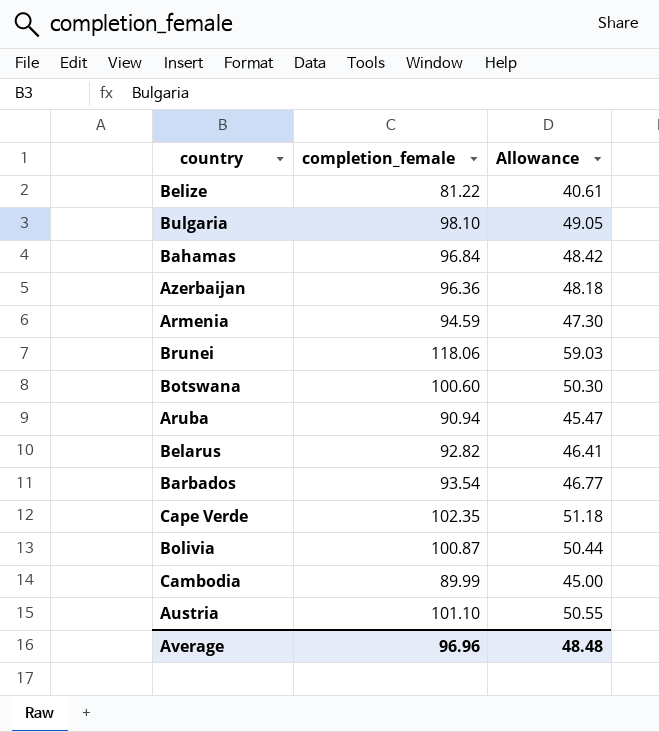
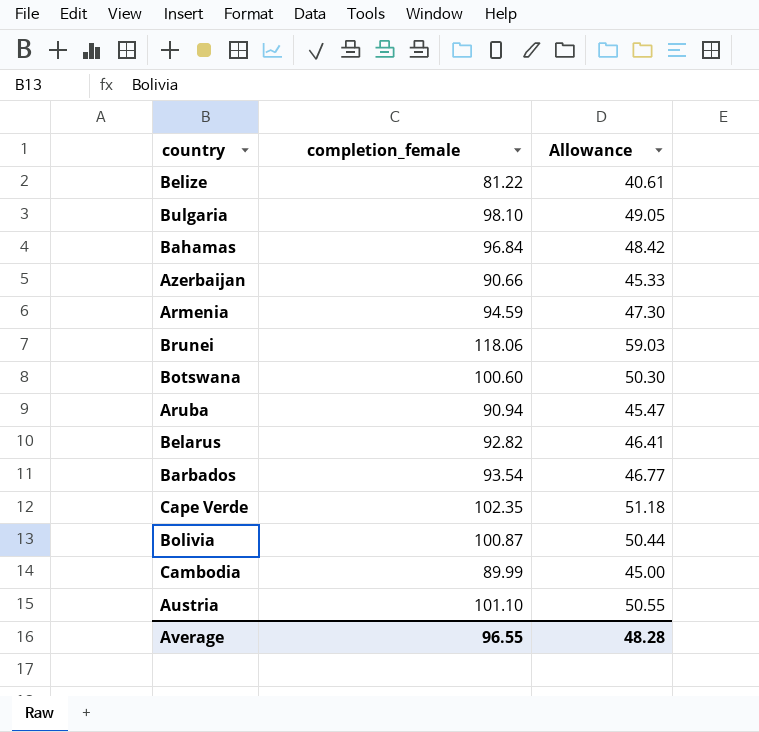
Azerbaijan | completion_female: 96.36 -> 90.66
Azerbaijan | Allowance: 48.18 -> 45.33
Average | completion_female: 96.96 -> 96.55
Average | Allowance: 48.48 -> 48.28

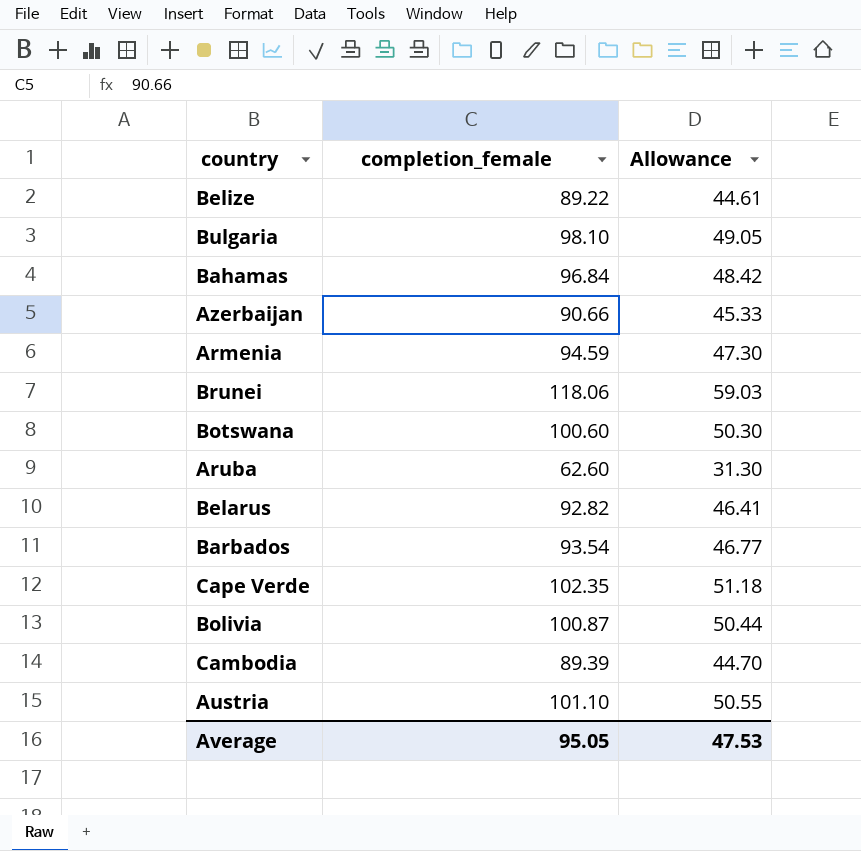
Belize | completion_female: 81.22 -> 89.22
Belize | Allowance: 40.61 -> 44.61
Aruba | completion_female: 90.94 -> 62.60
Aruba | Allowance: 45.47 -> 31.30
Cambodia | completion_female: 89.99 -> 89.39
Cambodia | Allowance: 45.00 -> 44.70
Average | completion_female: 96.55 -> 95.05
Average | Allowance: 48.28 -> 47.53

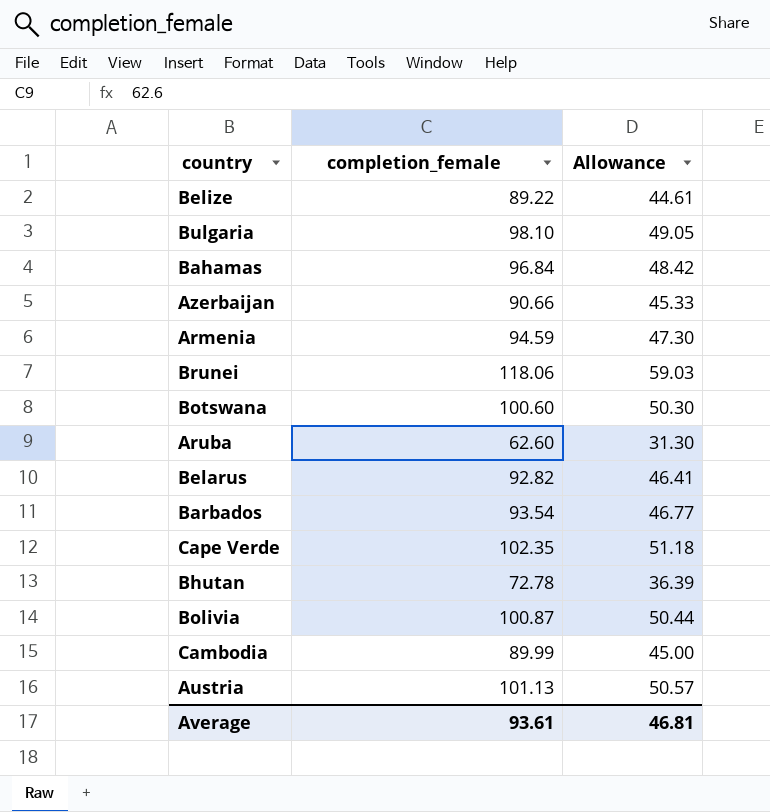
row Bhutan: none -> 72.78 | 36.39
Cambodia | completion_female: 89.39 -> 89.99
Cambodia | Allowance: 44.70 -> 45.00
Austria | completion_female: 101.10 -> 101.13
Austria | Allowance: 50.55 -> 50.57
Average | completion_female: 95.05 -> 93.61
Average | Allowance: 47.53 -> 46.81

